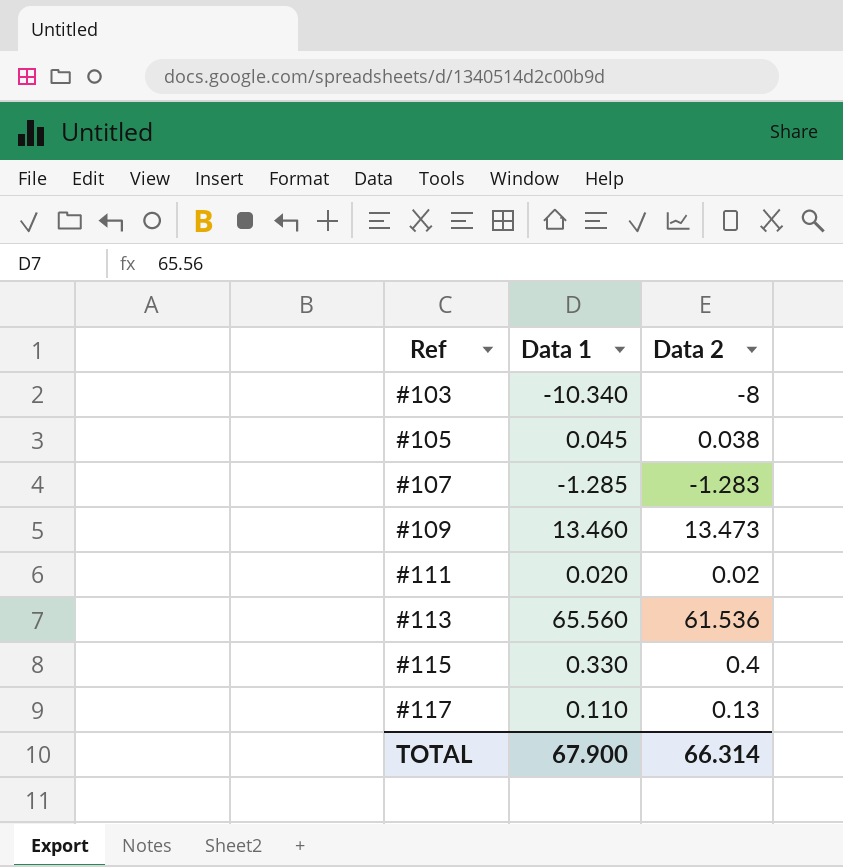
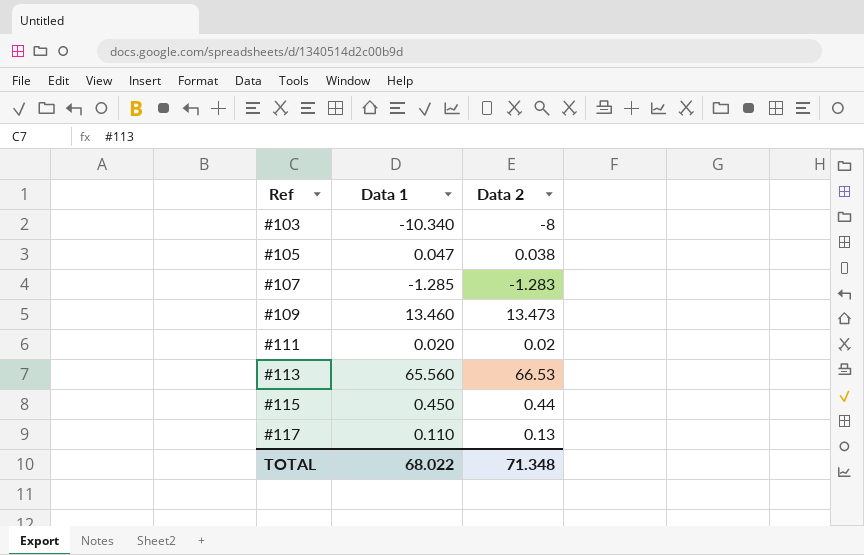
#105 | Data 1: 0.045 -> 0.047
#113 | Data 2: 61.536 -> 66.53
#115 | Data 1: 0.330 -> 0.450
#115 | Data 2: 0.4 -> 0.44
TOTAL | Data 1: 67.900 -> 68.022
TOTAL | Data 2: 66.314 -> 71.348

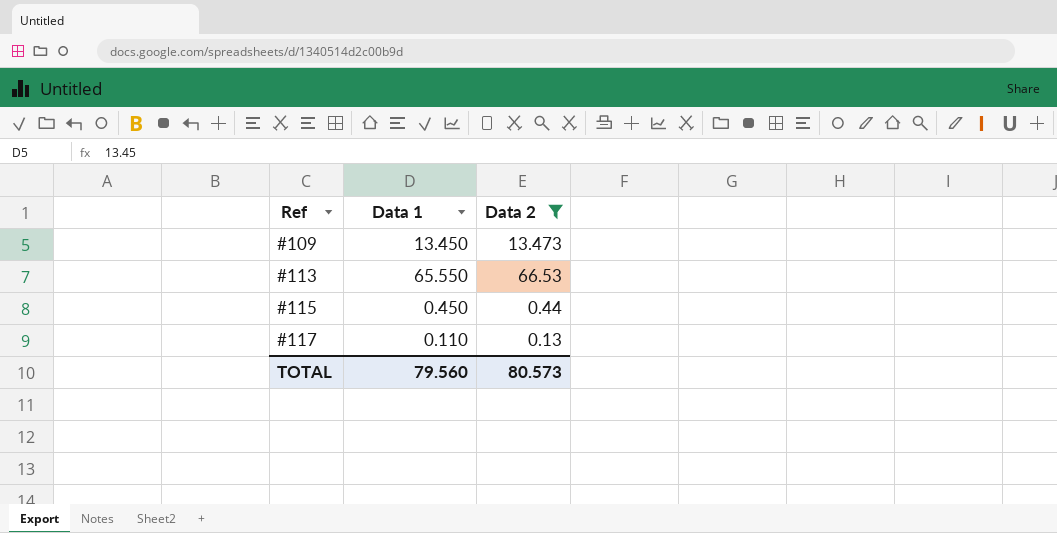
filter: none -> Data 2 >= 0.13
#109 | Data 1: 13.460 -> 13.450
#113 | Data 1: 65.560 -> 65.550
TOTAL | Data 1: 68.022 -> 79.560
TOTAL | Data 2: 71.348 -> 80.573

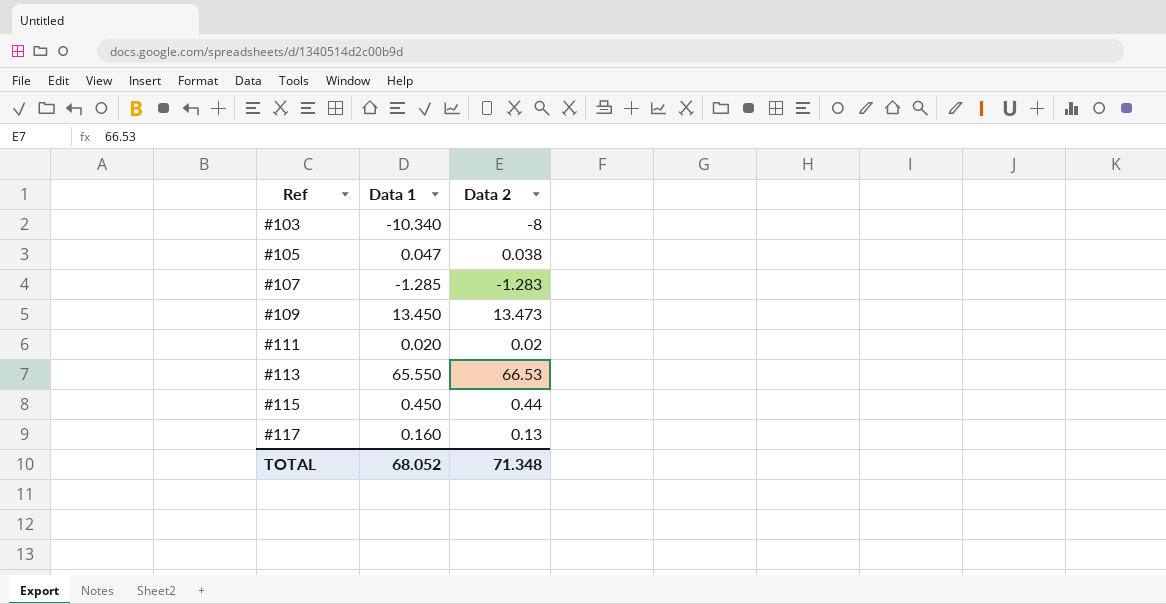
filter: Data 2 >= 0.13 -> none
#117 | Data 1: 0.110 -> 0.160
TOTAL | Data 1: 79.560 -> 68.052
TOTAL | Data 2: 80.573 -> 71.348

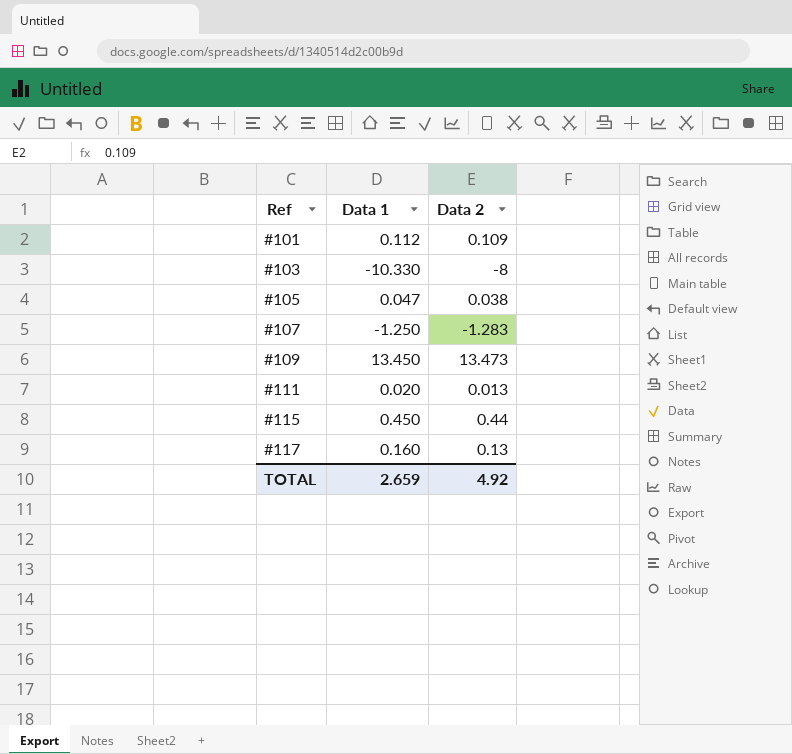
row #113: 65.550 | 66.53 -> none
row #101: none -> 0.112 | 0.109
#103 | Data 1: -10.340 -> -10.330
#107 | Data 1: -1.285 -> -1.250
#111 | Data 2: 0.02 -> 0.013
TOTAL | Data 1: 68.052 -> 2.659
TOTAL | Data 2: 71.348 -> 4.92

